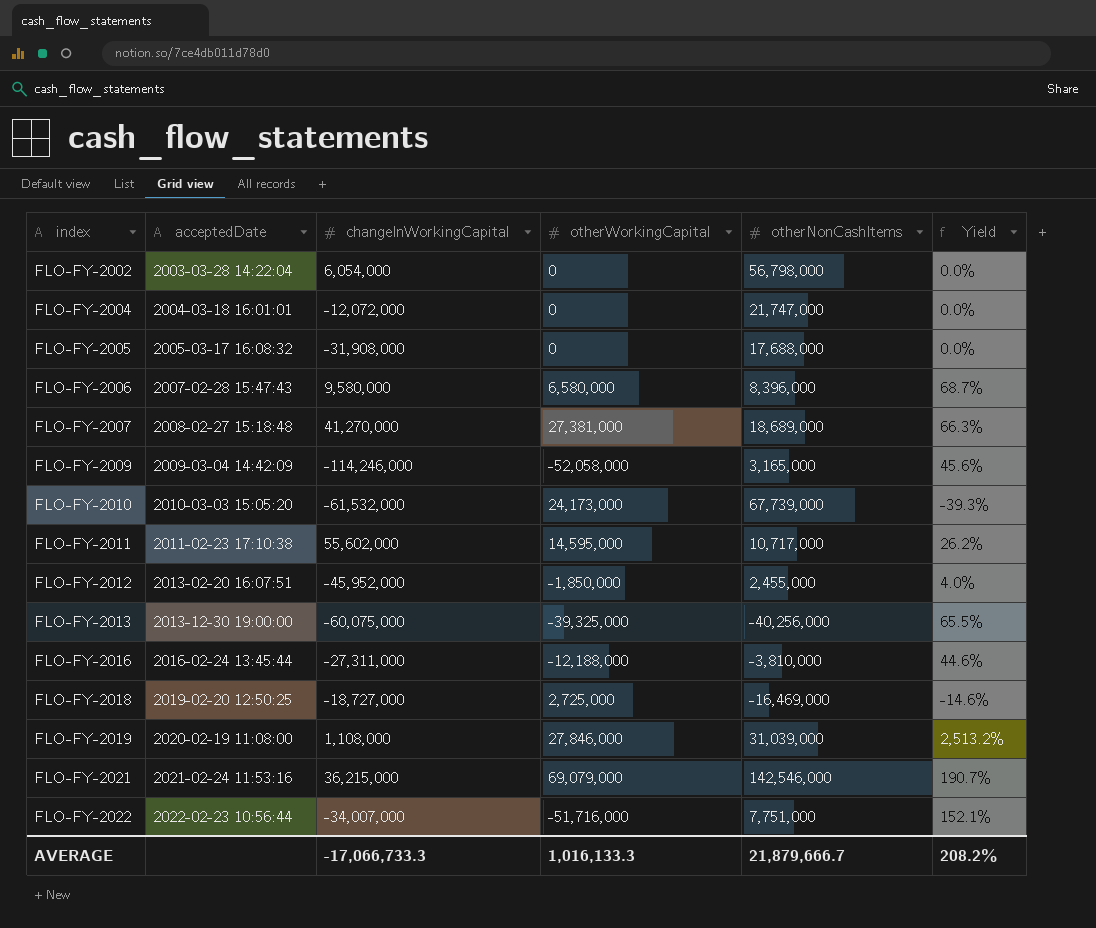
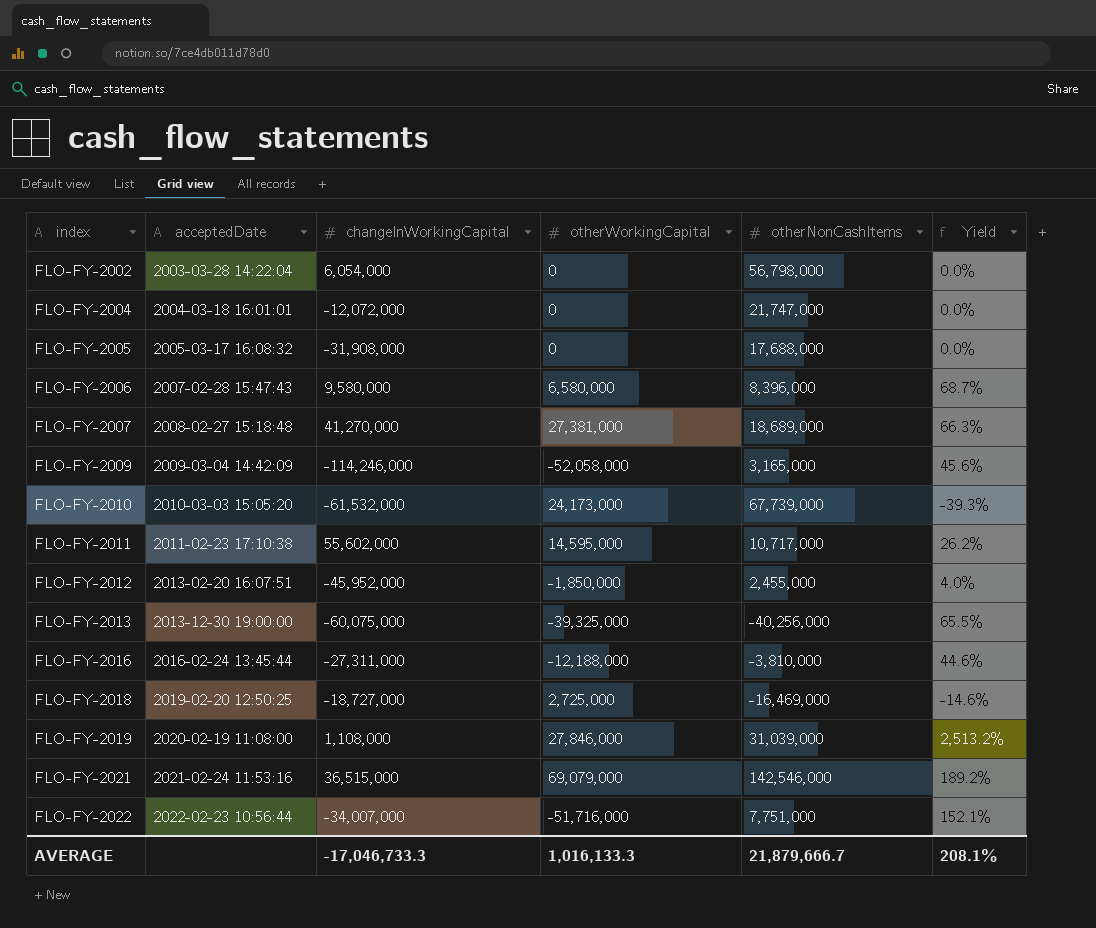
FLO-FY-2021 | changeInWorkingCapital: 36,215,000 -> 36,515,000
FLO-FY-2021 | Yield: 190.7% -> 189.2%
AVERAGE | changeInWorkingCapital: -17,066,733.3 -> -17,046,733.3
AVERAGE | Yield: 208.2% -> 208.1%

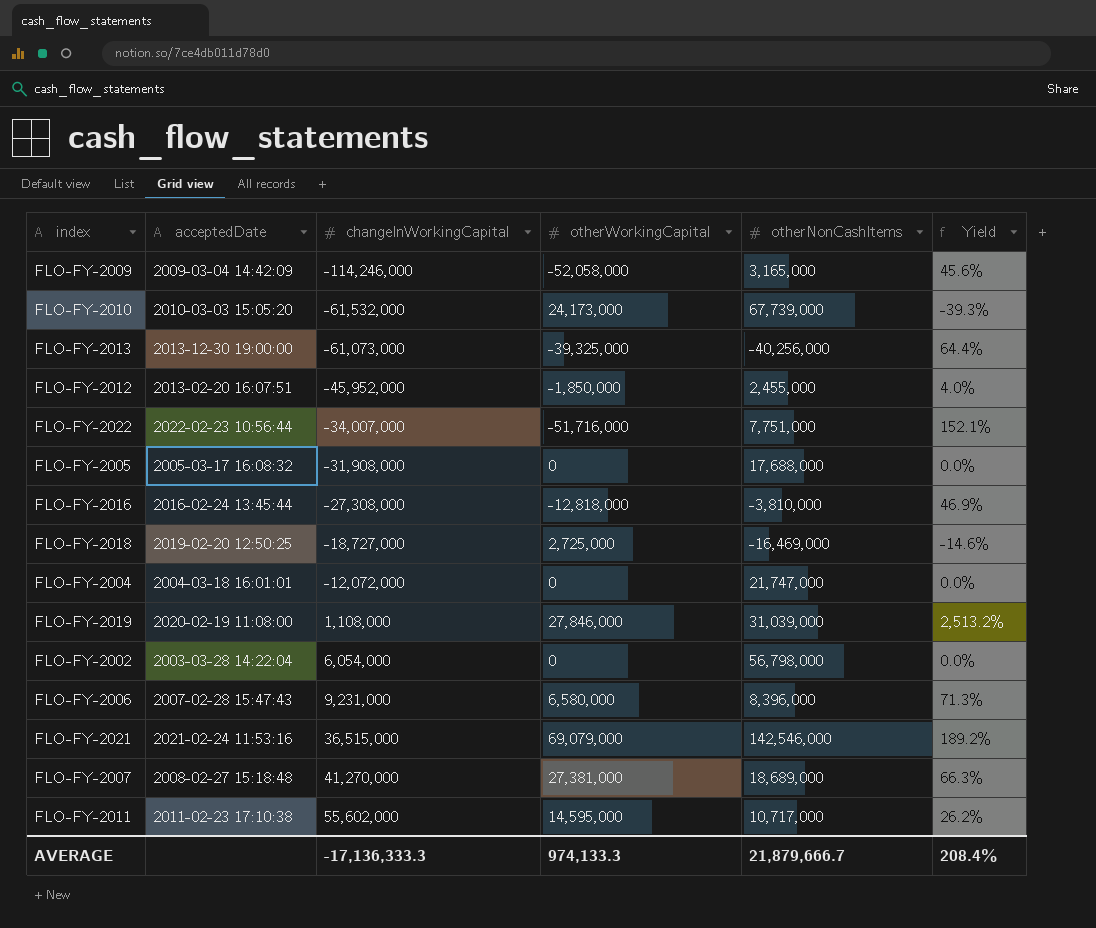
row order: index ascending -> changeInWorkingCapital ascending
FLO-FY-2013 | changeInWorkingCapital: -60,075,000 -> -61,073,000
FLO-FY-2013 | Yield: 65.5% -> 64.4%
FLO-FY-2016 | changeInWorkingCapital: -27,311,000 -> -27,308,000
FLO-FY-2016 | otherWorkingCapital: -12,188,000 -> -12,818,000
FLO-FY-2016 | Yield: 44.6% -> 46.9%
FLO-FY-2006 | changeInWorkingCapital: 9,580,000 -> 9,231,000
FLO-FY-2006 | Yield: 68.7% -> 71.3%
AVERAGE | changeInWorkingCapital: -17,046,733.3 -> -17,136,333.3
AVERAGE | otherWorkingCapital: 1,016,133.3 -> 974,133.3
AVERAGE | Yield: 208.1% -> 208.4%

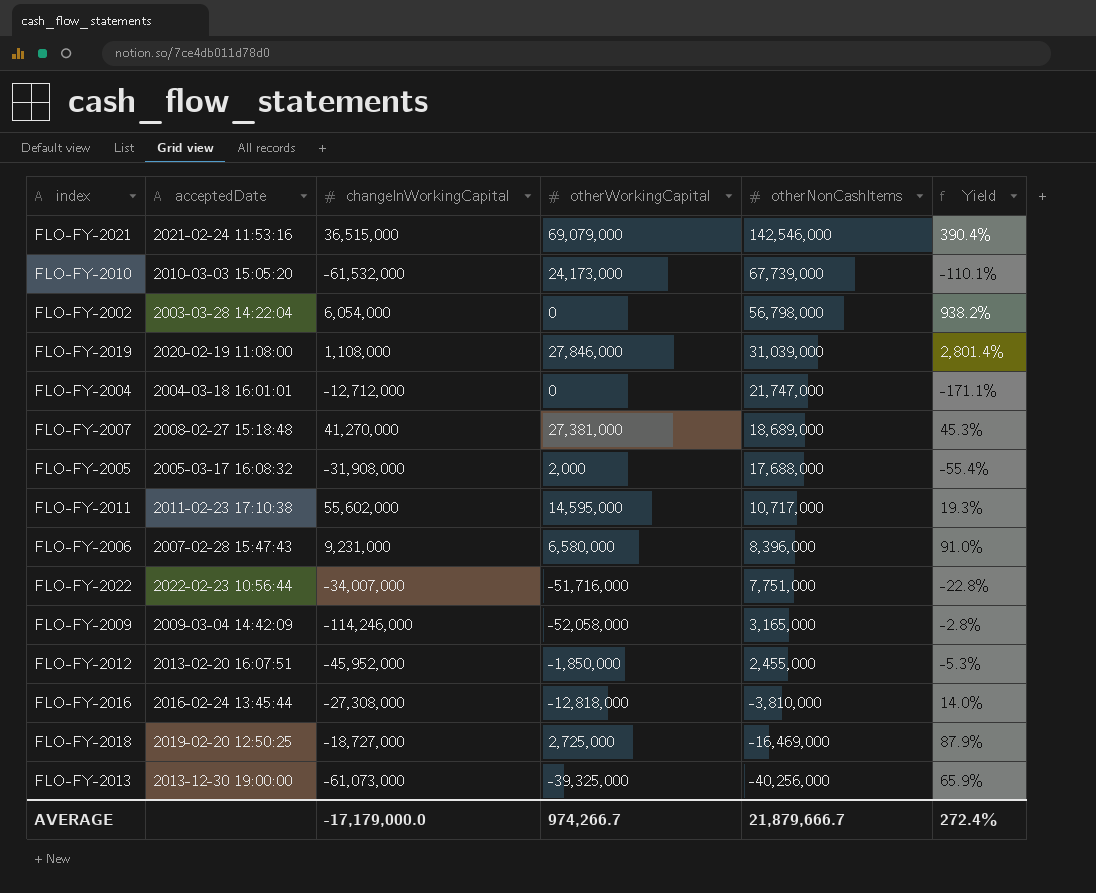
row order: changeInWorkingCapital ascending -> otherNonCashItems descending
column Yield | formula: [otherWorkingCapital] / [changeInWorkingCapital] -> [otherNonCashItems] / [changeInWorkingCapital]
FLO-FY-2004 | changeInWorkingCapital: -12,072,000 -> -12,712,000
FLO-FY-2005 | otherWorkingCapital: 0 -> 2,000
AVERAGE | changeInWorkingCapital: -17,136,333.3 -> -17,179,000.0
AVERAGE | otherWorkingCapital: 974,133.3 -> 974,266.7
AVERAGE | Yield: 208.4% -> 272.4%

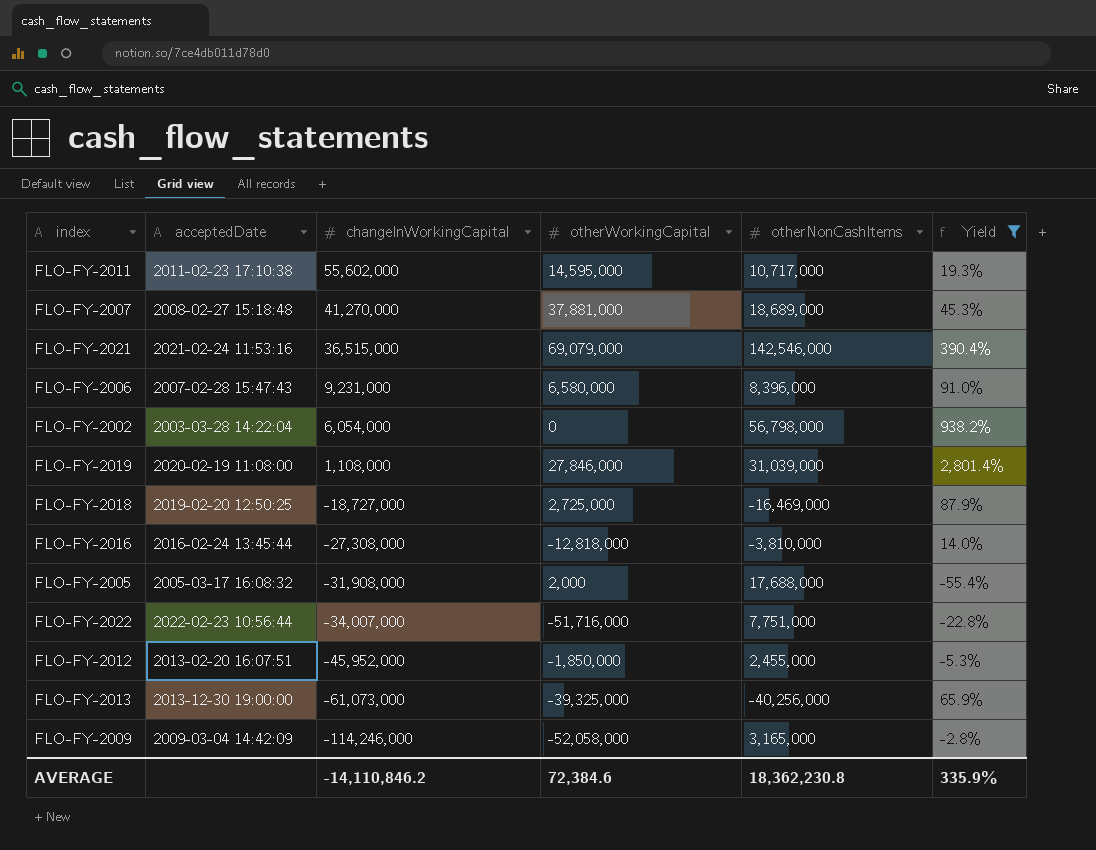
filter: none -> Yield >= -55.4%
row order: otherNonCashItems descending -> changeInWorkingCapital descending
FLO-FY-2007 | otherWorkingCapital: 27,381,000 -> 37,881,000
AVERAGE | changeInWorkingCapital: -17,179,000.0 -> -14,110,846.2
AVERAGE | otherWorkingCapital: 974,266.7 -> 72,384.6
AVERAGE | otherNonCashItems: 21,879,666.7 -> 18,362,230.8
AVERAGE | Yield: 272.4% -> 335.9%

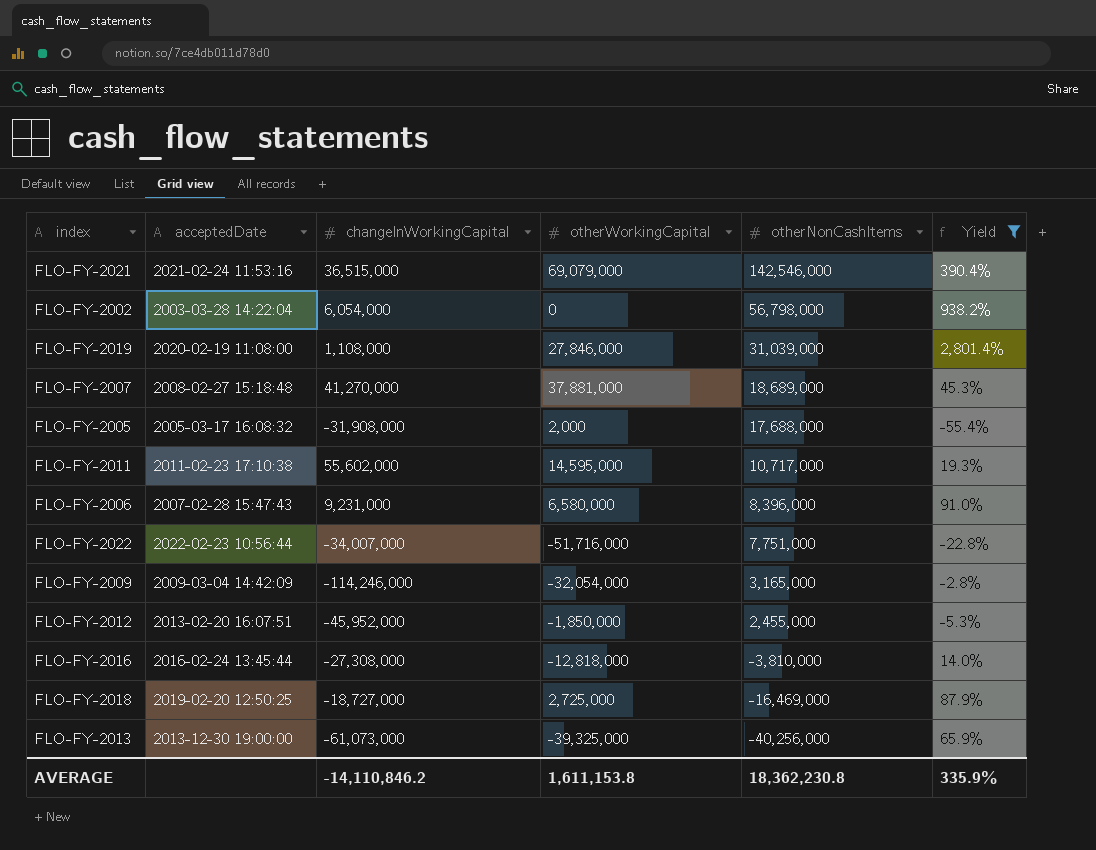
row order: changeInWorkingCapital descending -> otherNonCashItems descending
FLO-FY-2009 | otherWorkingCapital: -52,058,000 -> -32,054,000
AVERAGE | otherWorkingCapital: 72,384.6 -> 1,611,153.8

